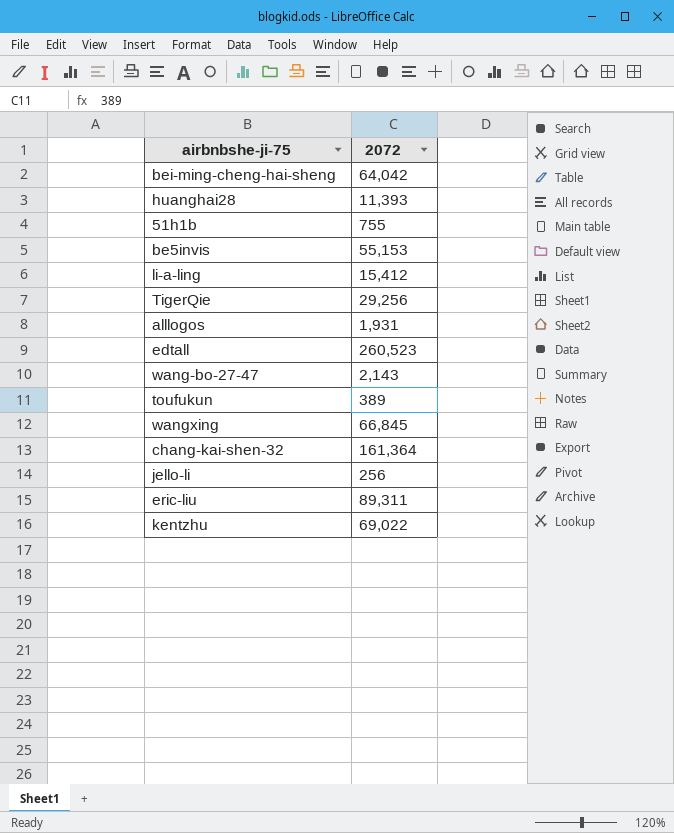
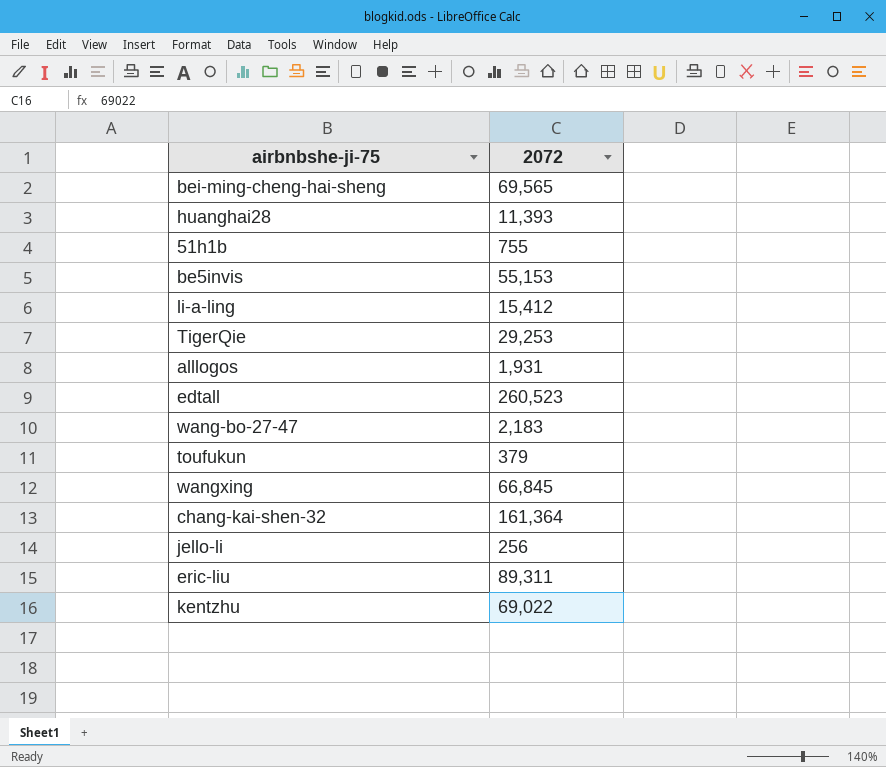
bei-ming-cheng-hai-sheng | 2072: 64,042 -> 69,565
TigerQie | 2072: 29,256 -> 29,253
wang-bo-27-47 | 2072: 2,143 -> 2,183
toufukun | 2072: 389 -> 379

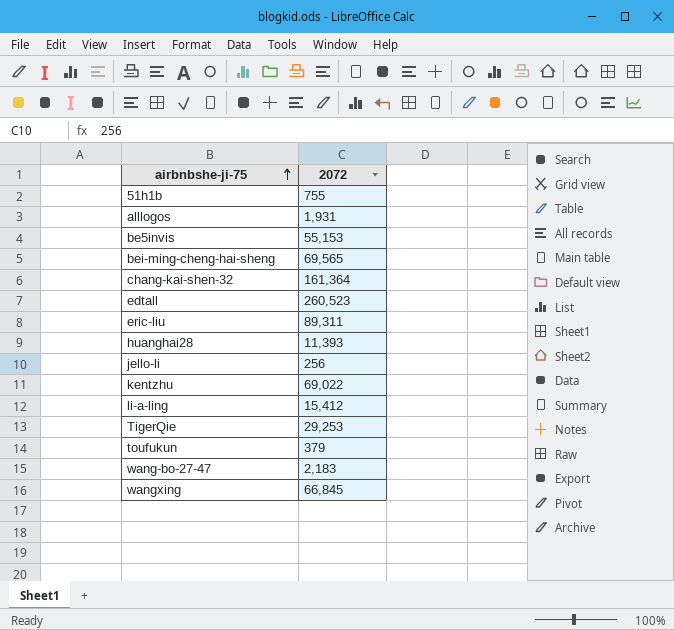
row order: none -> airbnbshe-ji-75 ascending

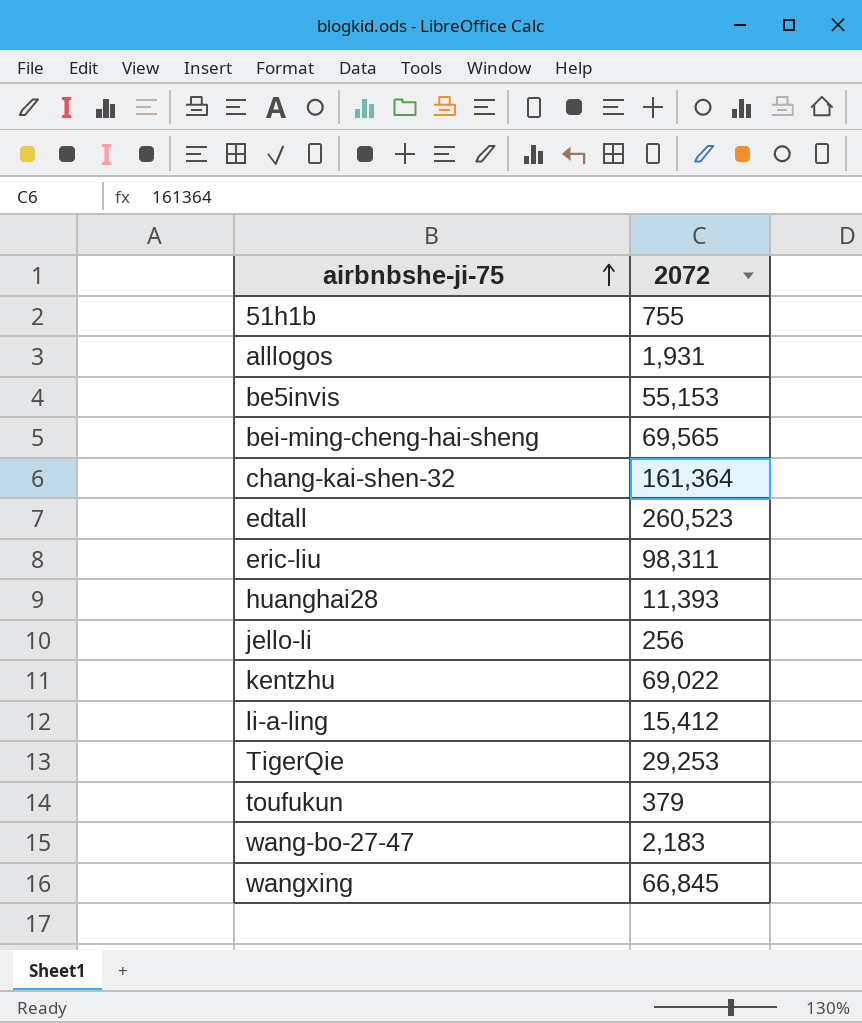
eric-liu | 2072: 89,311 -> 98,311

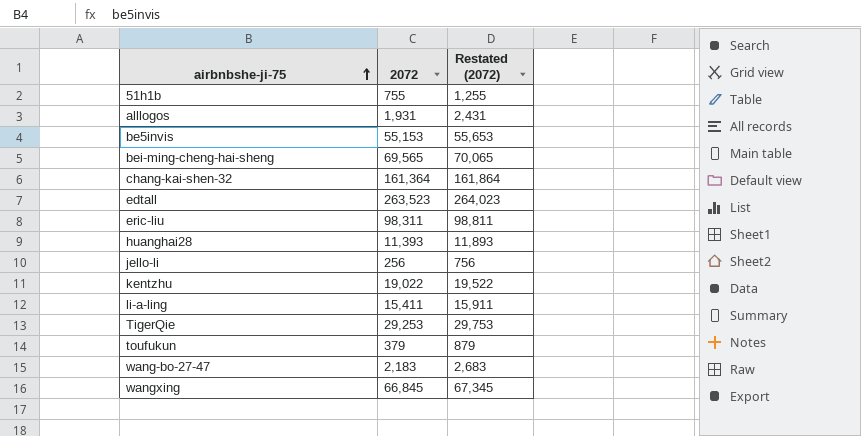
column Restated (2072) | formula: none -> [2072] + 500
edtall | 2072: 260,523 -> 263,523
kentzhu | 2072: 69,022 -> 19,022
li-a-ling | 2072: 15,412 -> 15,411

